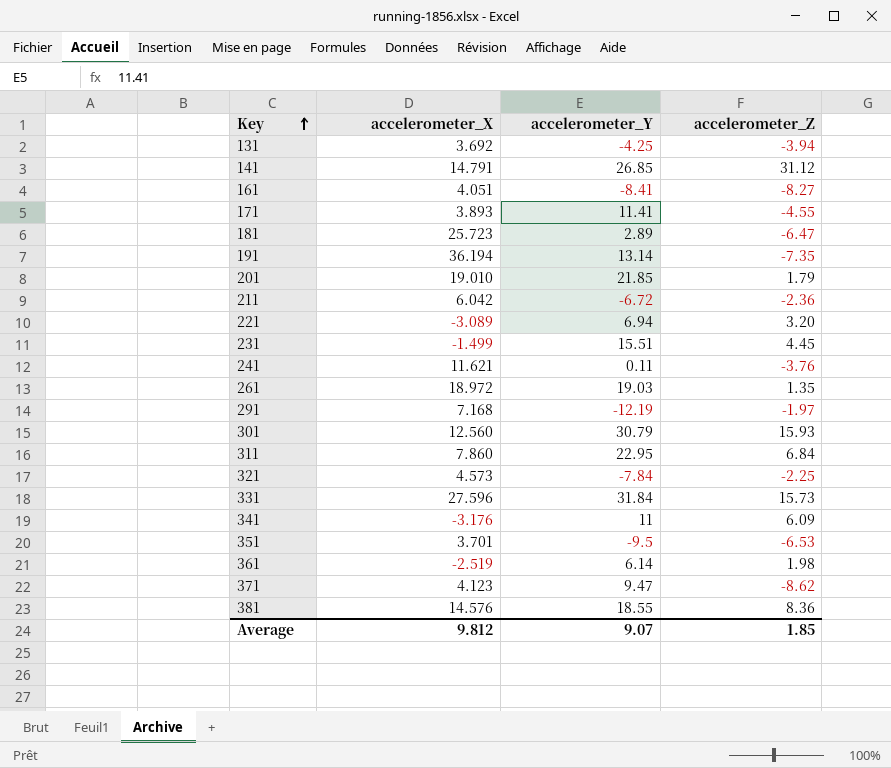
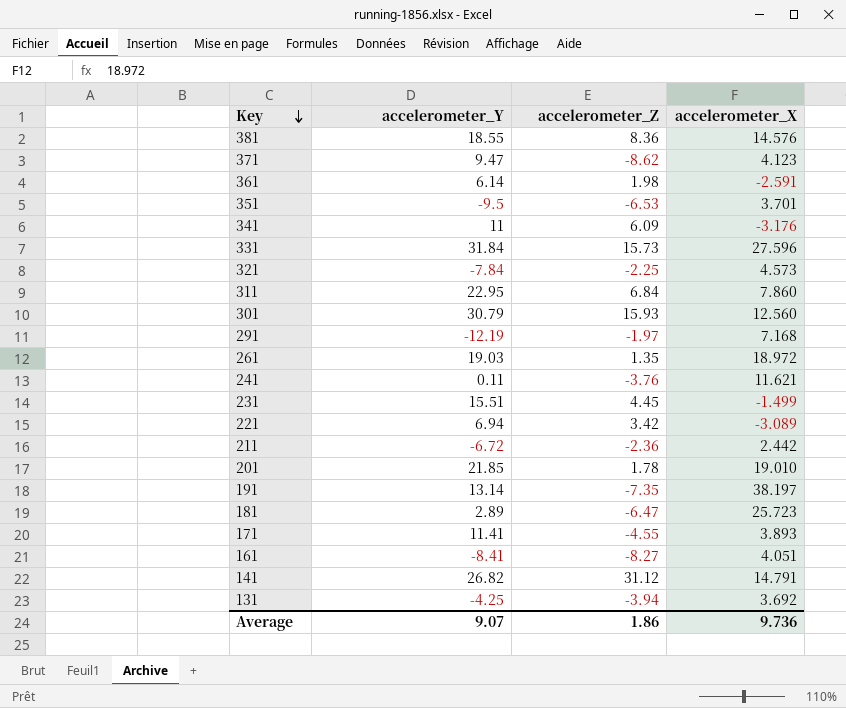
row order: Key ascending -> Key descending
column accelerometer_X | position: 2 -> 4
361 | accelerometer_X: -2.519 -> -2.591
221 | accelerometer_Z: 3.20 -> 3.42
211 | accelerometer_X: 6.042 -> 2.442
201 | accelerometer_Z: 1.79 -> 1.78
191 | accelerometer_X: 36.194 -> 38.197
141 | accelerometer_Y: 26.85 -> 26.82
Average | accelerometer_Z: 1.85 -> 1.86
Average | accelerometer_X: 9.812 -> 9.736

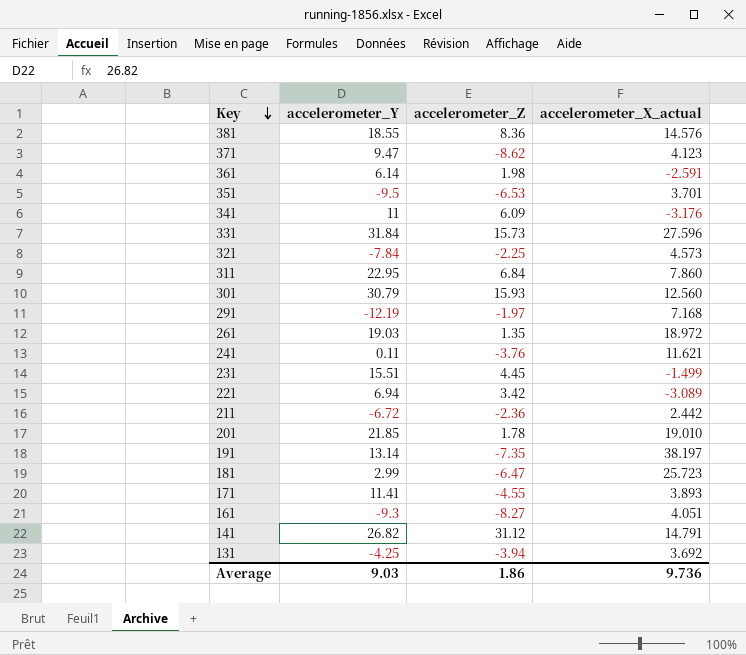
column name: accelerometer_X -> accelerometer_X_actual
181 | accelerometer_Y: 2.89 -> 2.99
161 | accelerometer_Y: -8.41 -> -9.3
Average | accelerometer_Y: 9.07 -> 9.03

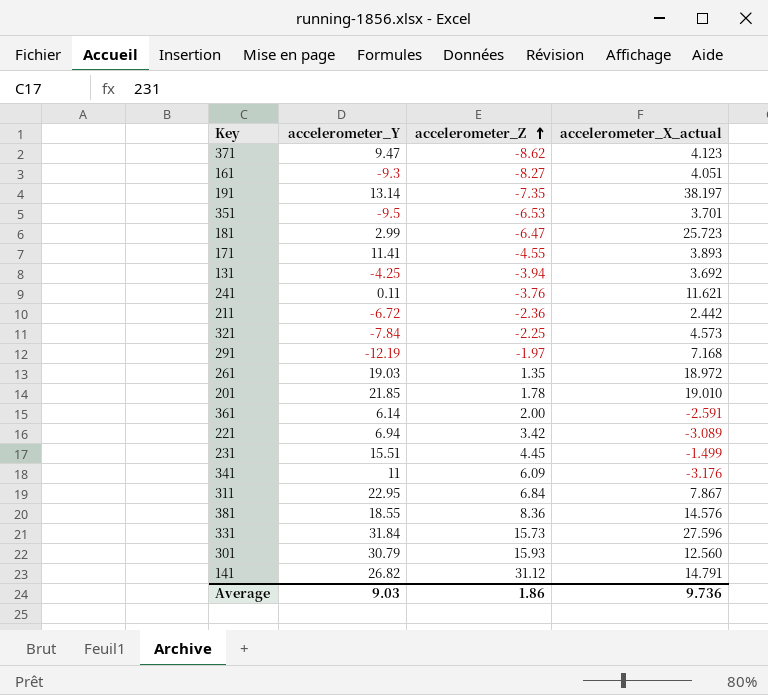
row order: Key descending -> accelerometer_Z ascending
361 | accelerometer_Z: 1.98 -> 2.00
311 | accelerometer_X_actual: 7.860 -> 7.867

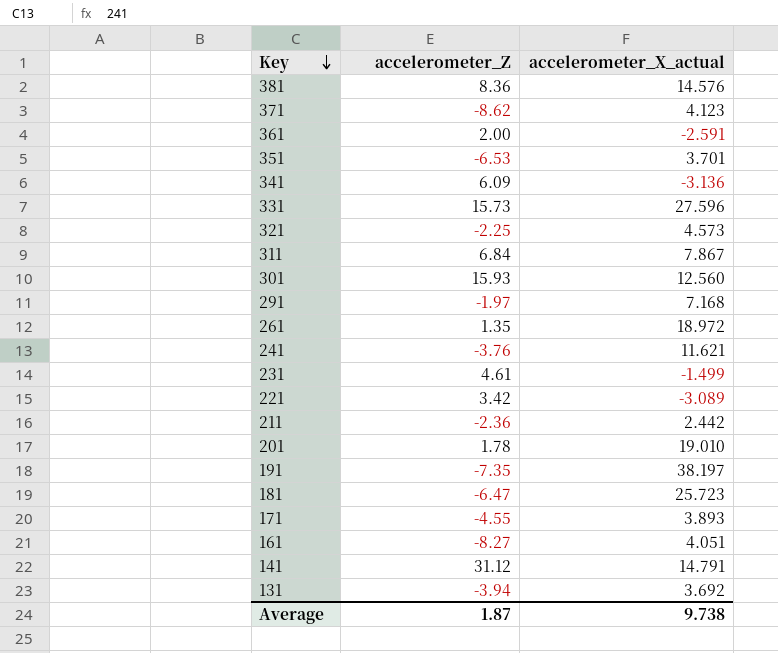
row order: accelerometer_Z ascending -> Key descending
column accelerometer_Y | position: 2 -> none
341 | accelerometer_X_actual: -3.176 -> -3.136
231 | accelerometer_Z: 4.45 -> 4.61
Average | accelerometer_Z: 1.86 -> 1.87
Average | accelerometer_X_actual: 9.736 -> 9.738

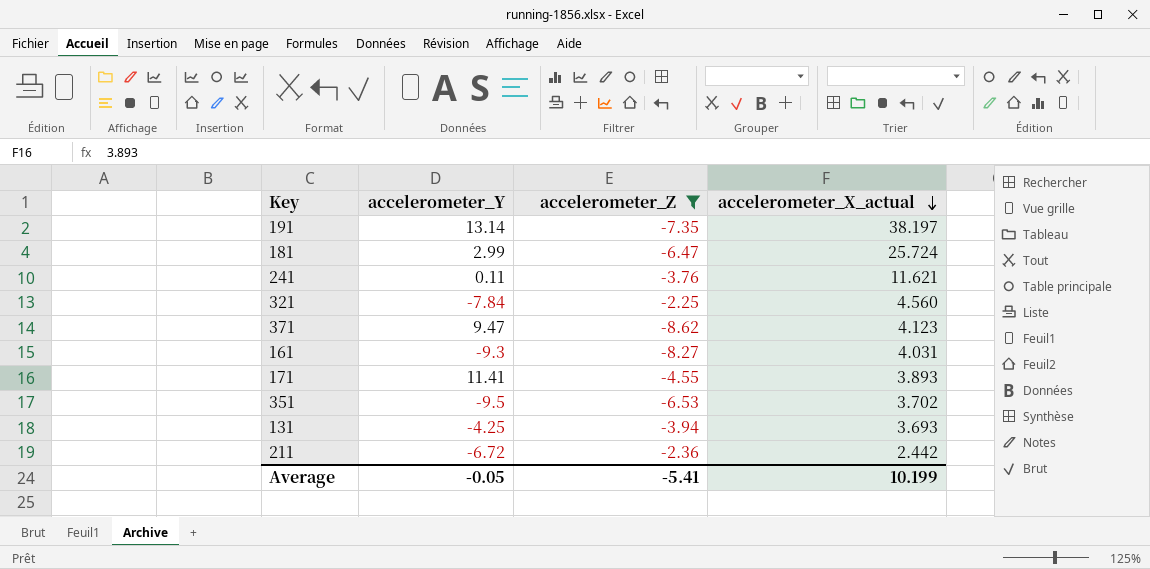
filter: none -> accelerometer_Z <= -2.25
row order: Key descending -> accelerometer_X_actual descending
column accelerometer_Y | position: none -> 2
181 | accelerometer_X_actual: 25.723 -> 25.724
321 | accelerometer_X_actual: 4.573 -> 4.560
161 | accelerometer_X_actual: 4.051 -> 4.031
351 | accelerometer_X_actual: 3.701 -> 3.702
131 | accelerometer_X_actual: 3.692 -> 3.693
Average | accelerometer_Z: 1.87 -> -5.41
Average | accelerometer_X_actual: 9.738 -> 10.199

